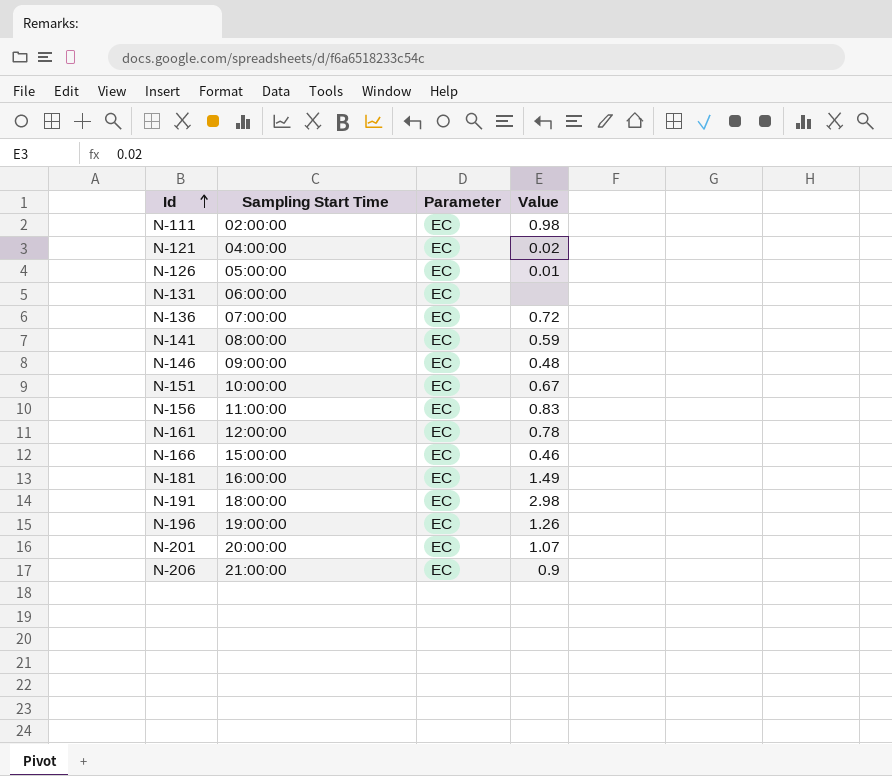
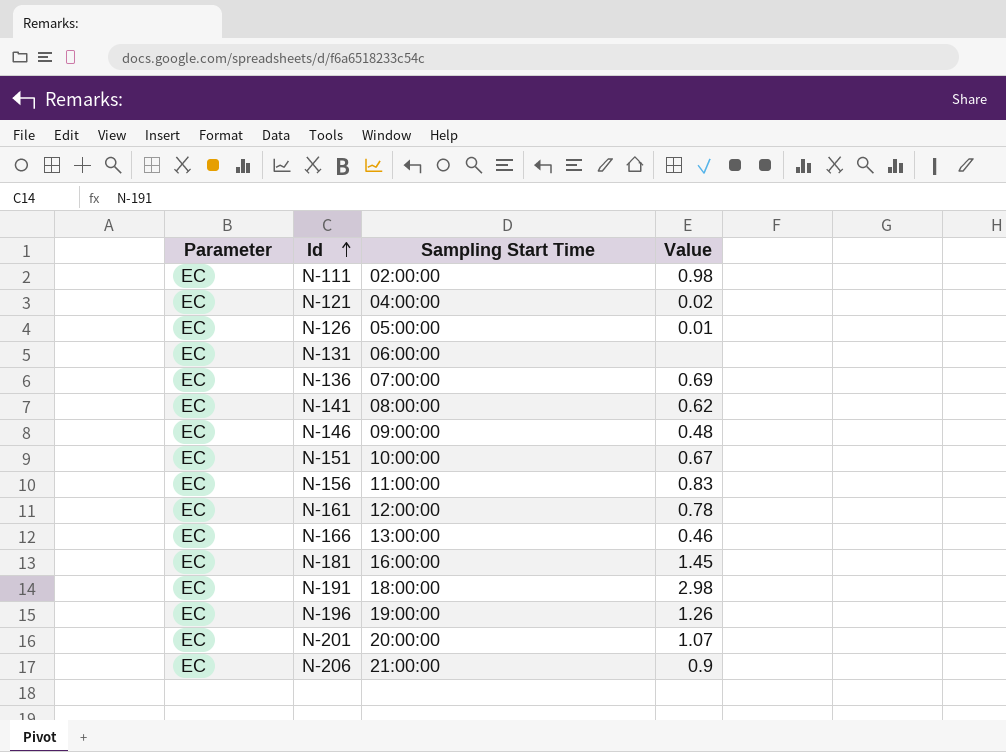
column Parameter | position: 3 -> 1
N-136 | Value: 0.72 -> 0.69
N-141 | Value: 0.59 -> 0.62
N-166 | Sampling Start Time: 15:00:00 -> 13:00:00
N-181 | Value: 1.49 -> 1.45

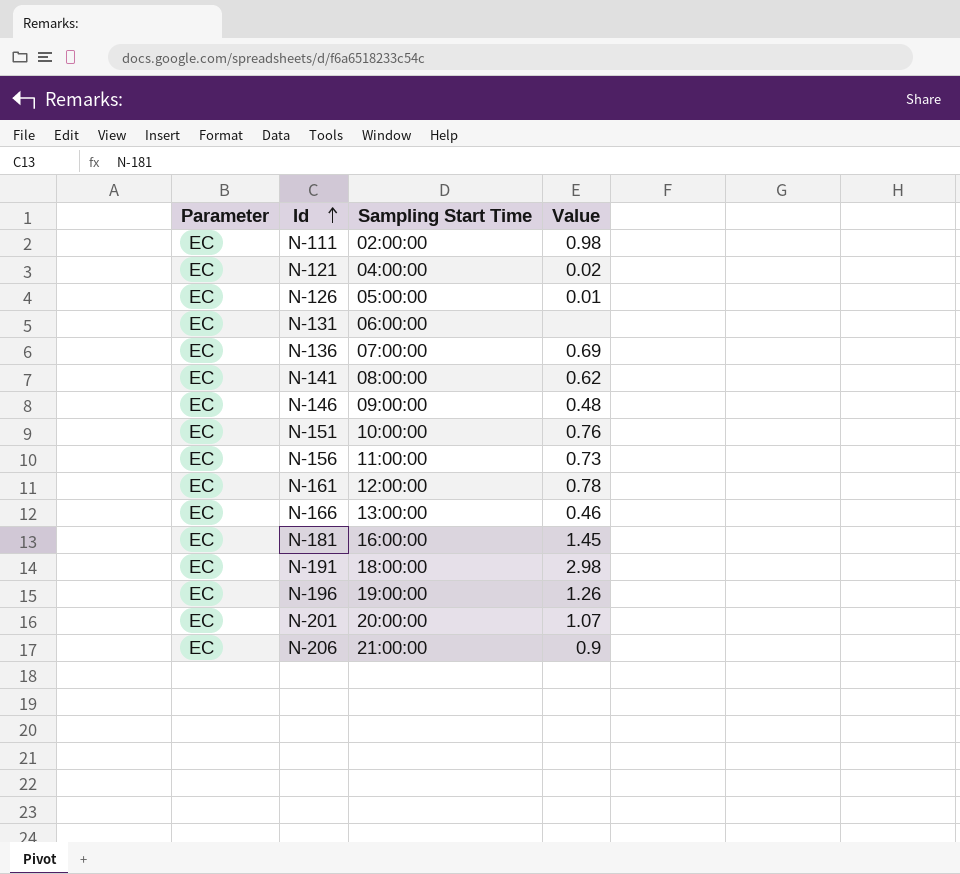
N-151 | Value: 0.67 -> 0.76
N-156 | Value: 0.83 -> 0.73

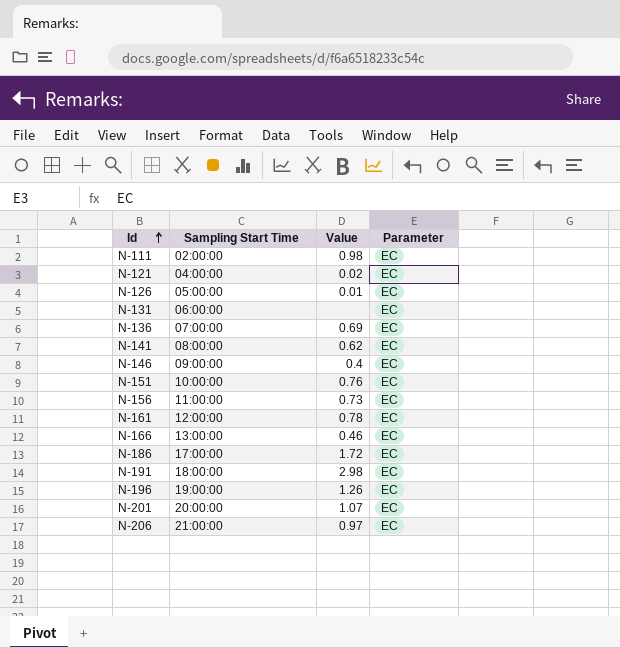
column Parameter | position: 1 -> 4
row N-181: EC | 16:00:00 | 1.45 -> none
N-146 | Value: 0.48 -> 0.4
row N-186: none -> 17:00:00 | 1.72 | EC
N-206 | Value: 0.9 -> 0.97

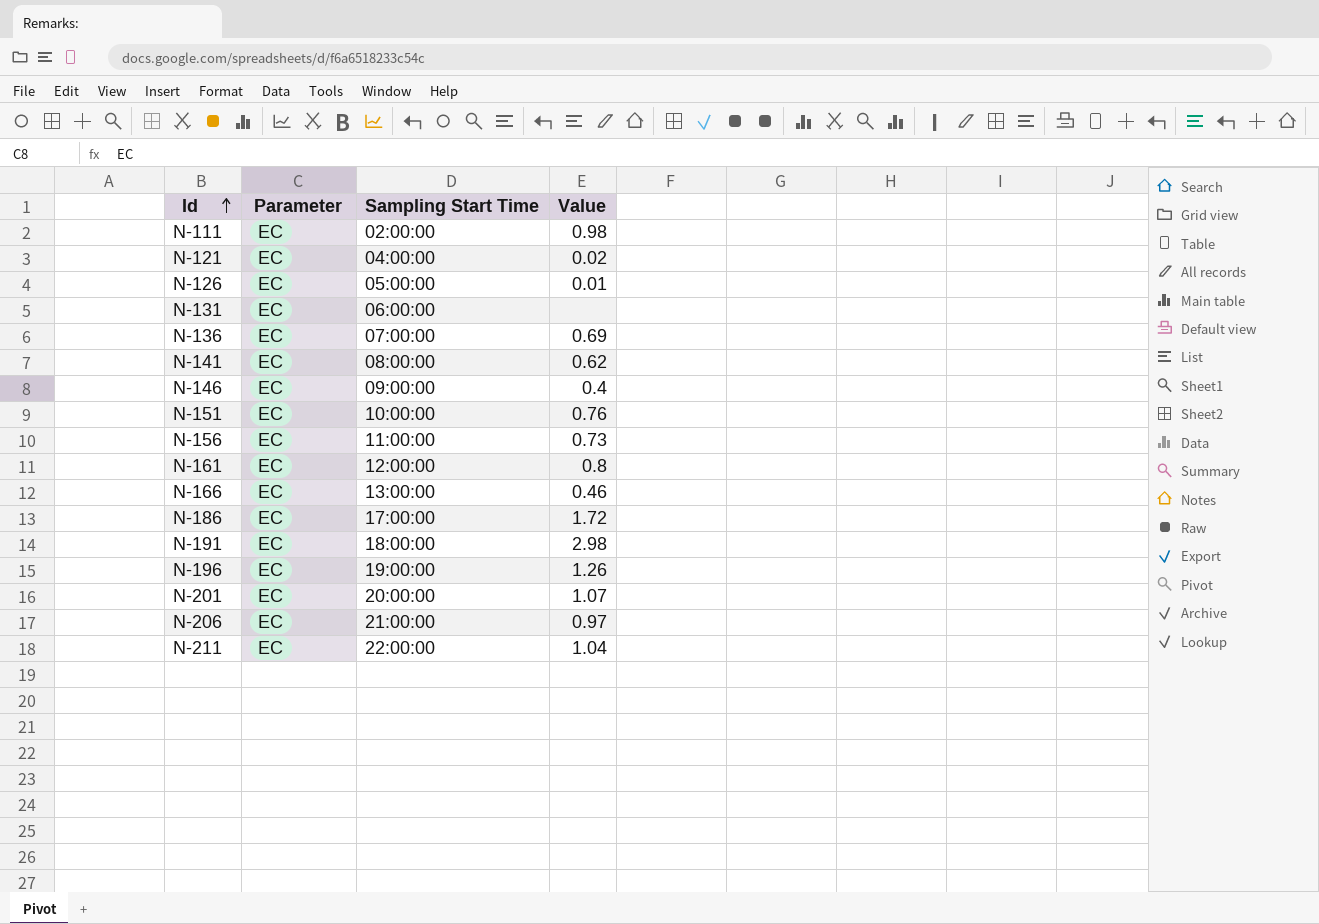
column Parameter | position: 4 -> 2
N-161 | Value: 0.78 -> 0.8
row N-211: none -> EC | 22:00:00 | 1.04

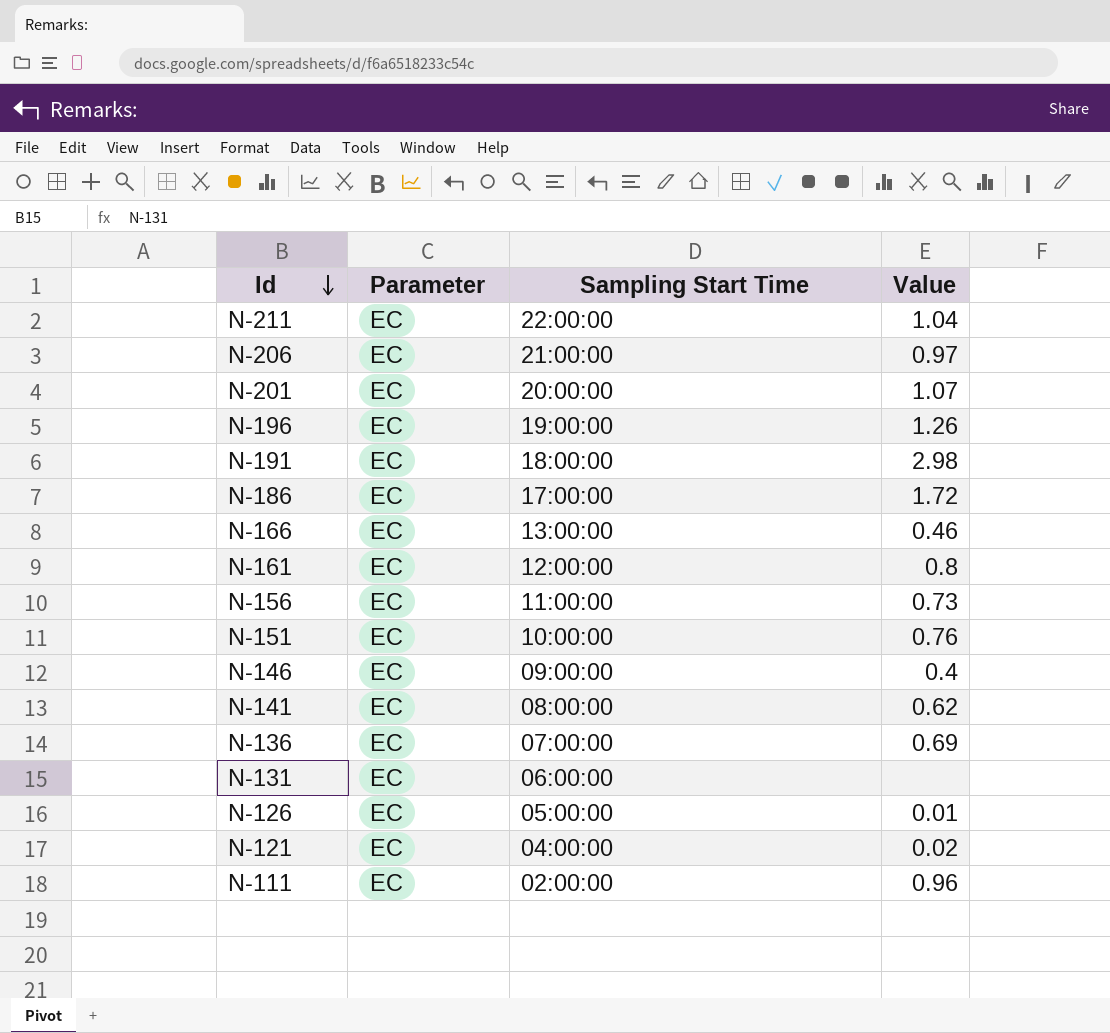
row order: Id ascending -> Id descending
N-111 | Value: 0.98 -> 0.96

